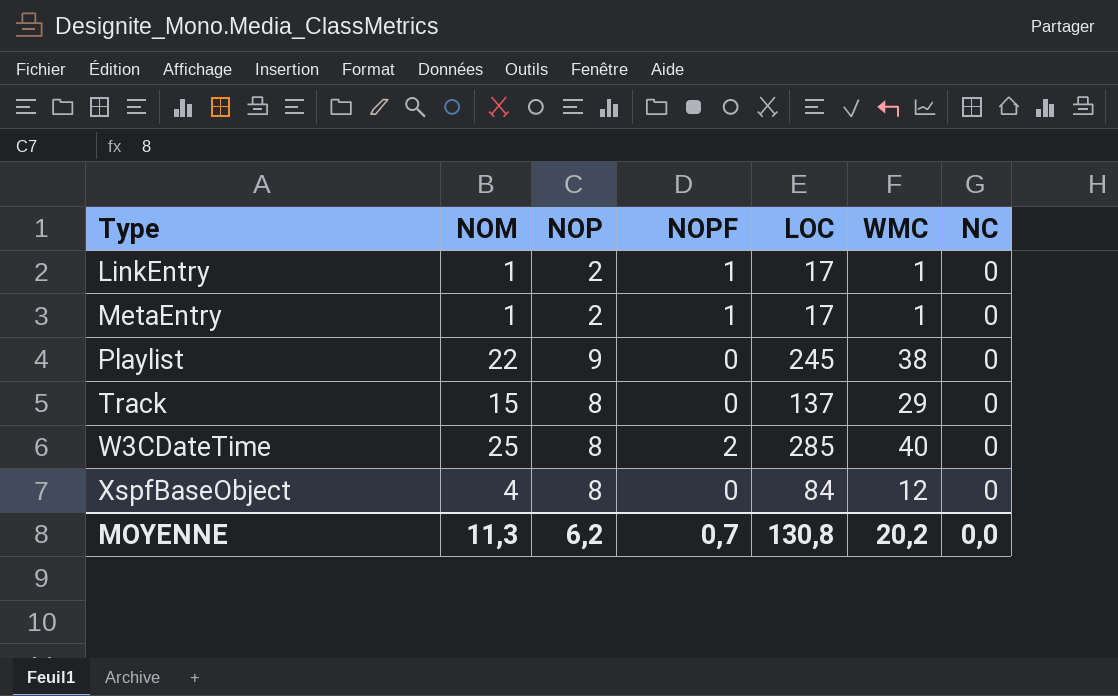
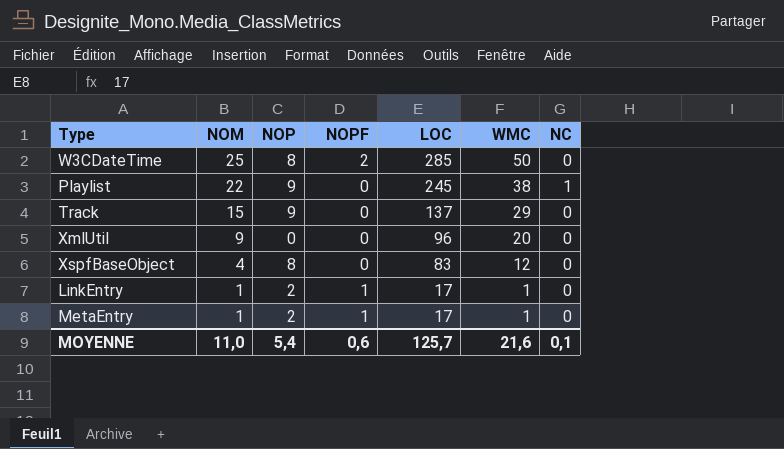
row order: Type ascending -> NOM descending
W3CDateTime | WMC: 40 -> 50
Playlist | NC: 0 -> 1
Track | NOP: 8 -> 9
row XmlUtil: none -> 9 | 0 | 0 | 96 | 20 | 0
XspfBaseObject | LOC: 84 -> 83
MOYENNE | NOM: 11,3 -> 11,0
MOYENNE | NOP: 6,2 -> 5,4
MOYENNE | NOPF: 0,7 -> 0,6
MOYENNE | LOC: 130,8 -> 125,7
MOYENNE | WMC: 20,2 -> 21,6
MOYENNE | NC: 0,0 -> 0,1

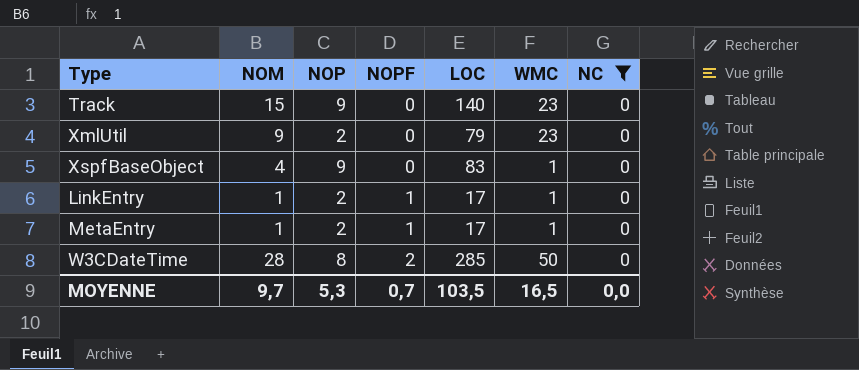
filter: none -> NC = 0
row order: NOM descending -> NOPF ascending
Track | LOC: 137 -> 140
Track | WMC: 29 -> 23
XmlUtil | NOP: 0 -> 2
XmlUtil | LOC: 96 -> 79
XmlUtil | WMC: 20 -> 23
XspfBaseObject | NOP: 8 -> 9
XspfBaseObject | WMC: 12 -> 1
W3CDateTime | NOM: 25 -> 28
MOYENNE | NOM: 11,0 -> 9,7
MOYENNE | NOP: 5,4 -> 5,3
MOYENNE | NOPF: 0,6 -> 0,7
MOYENNE | LOC: 125,7 -> 103,5
MOYENNE | WMC: 21,6 -> 16,5
MOYENNE | NC: 0,1 -> 0,0

